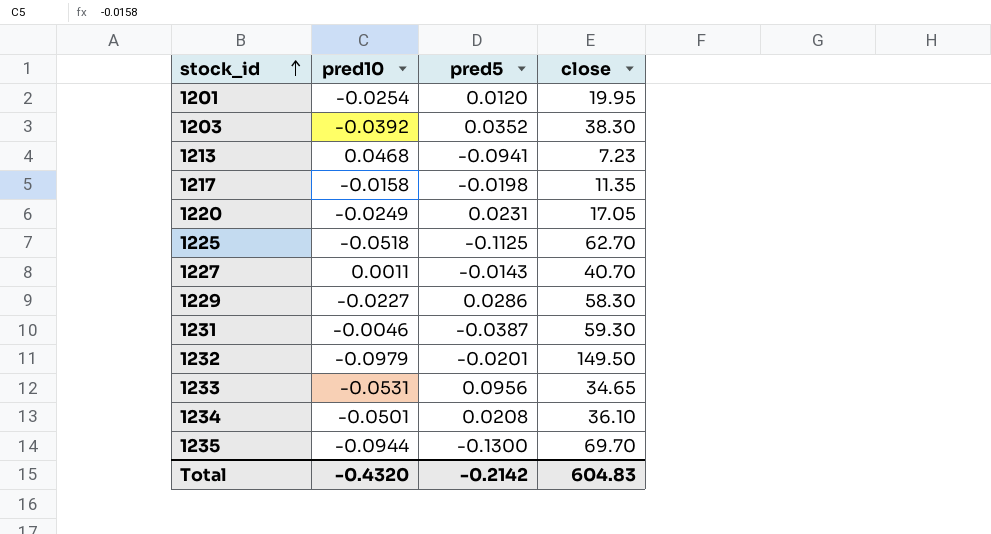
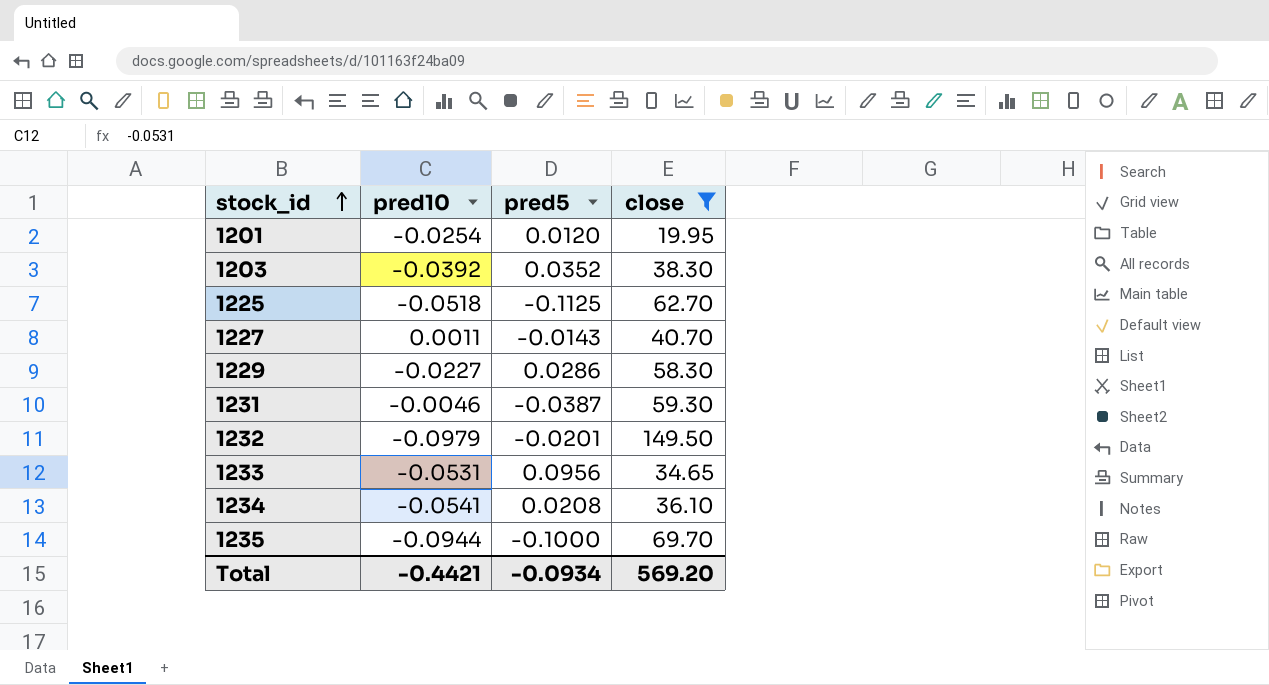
filter: none -> close >= 19.95
1234 | pred10: -0.0501 -> -0.0541
1235 | pred5: -0.1300 -> -0.1000
Total | pred10: -0.4320 -> -0.4421
Total | pred5: -0.2142 -> -0.0934
Total | close: 604.83 -> 569.20

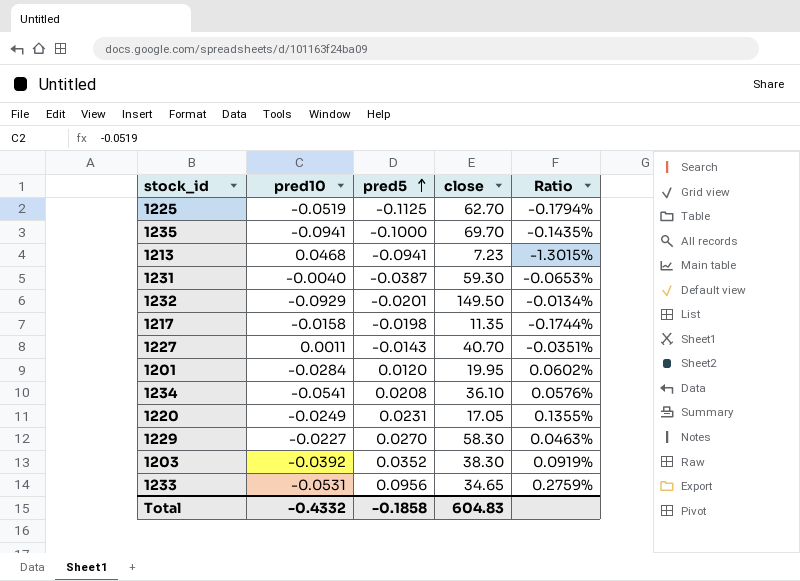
filter: close >= 19.95 -> none
row order: stock_id ascending -> pred5 ascending
column Ratio | formula: none -> [pred5] / [close]
1225 | pred10: -0.0518 -> -0.0519
1235 | pred10: -0.0944 -> -0.0941
1231 | pred10: -0.0046 -> -0.0040
1232 | pred10: -0.0979 -> -0.0929
1201 | pred10: -0.0254 -> -0.0284
1229 | pred5: 0.0286 -> 0.0270
Total | pred10: -0.4421 -> -0.4332
Total | pred5: -0.0934 -> -0.1858
Total | close: 569.20 -> 604.83

